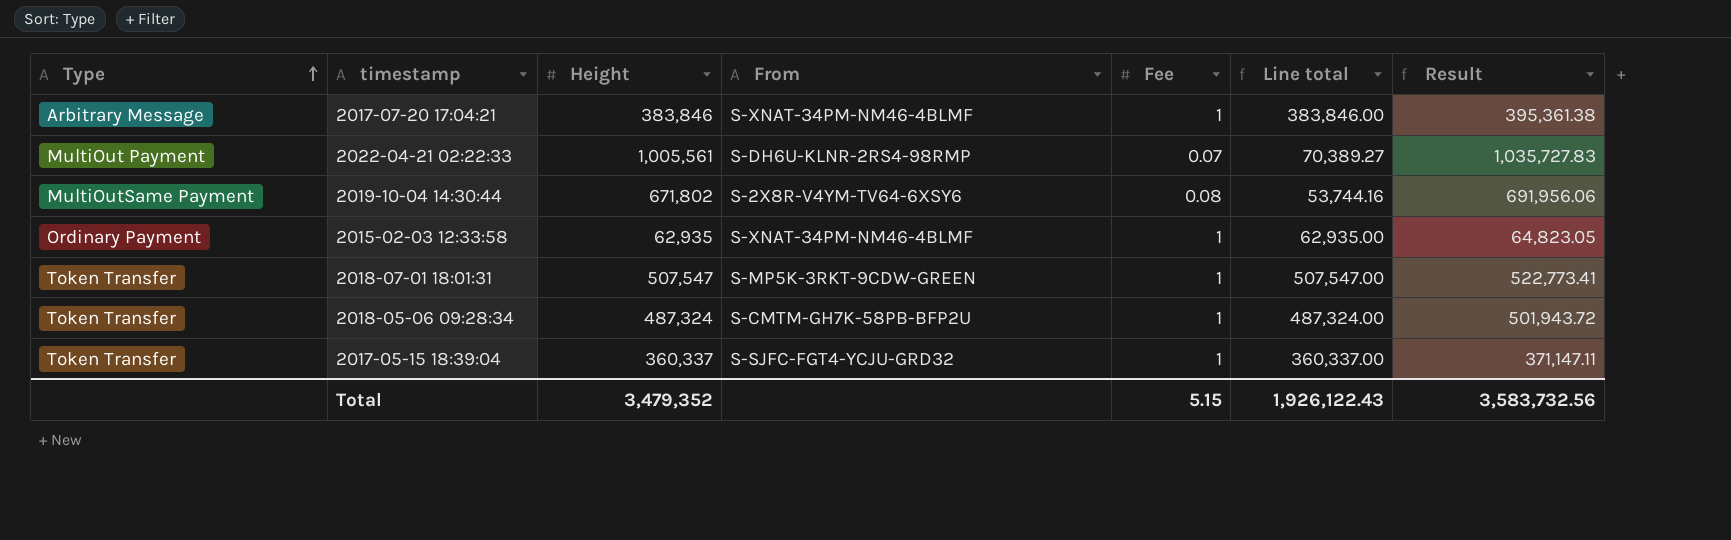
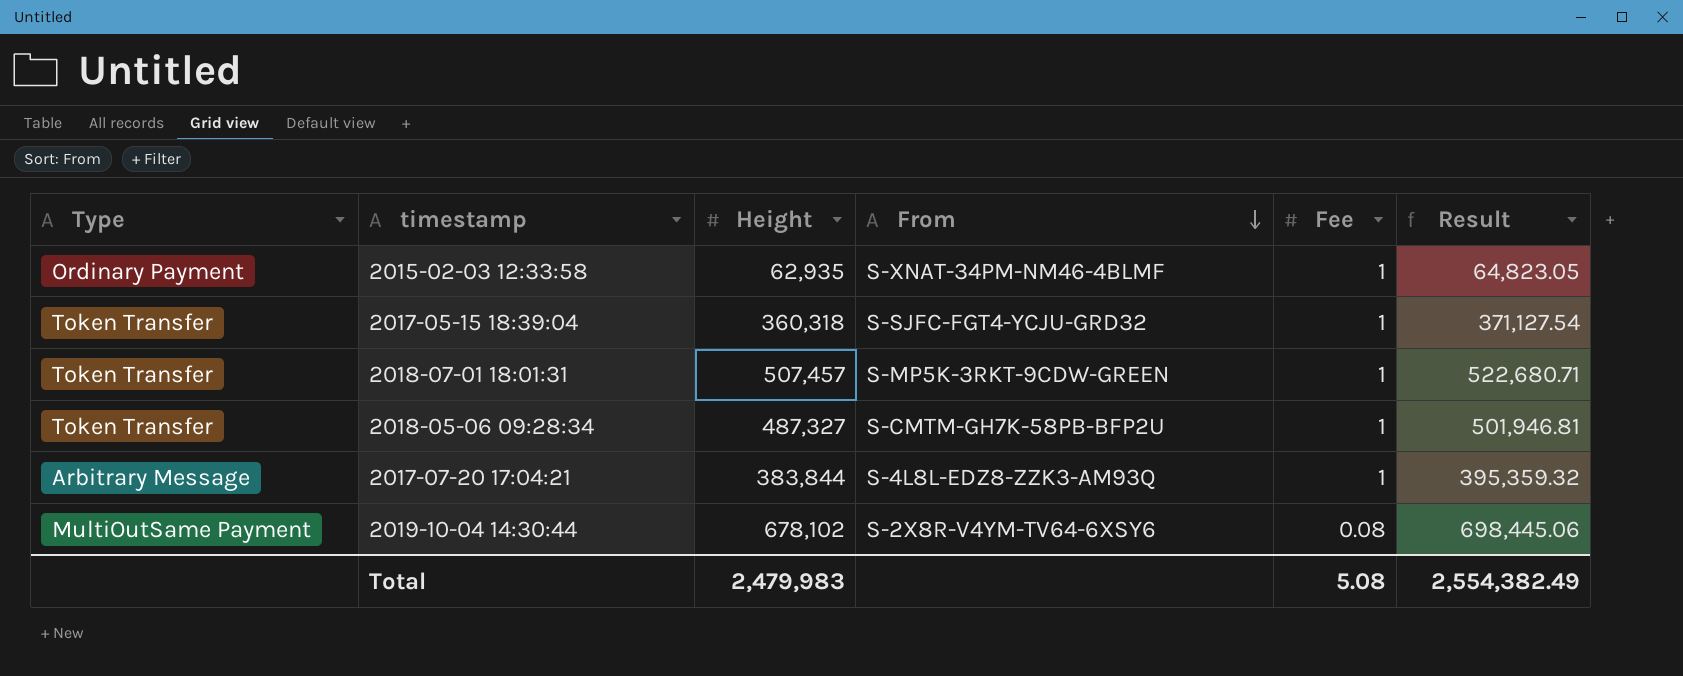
row order: Type ascending -> From descending
column Line total | formula: [Height] * [Fee] -> none
row 2022-04-21 02:22:33: MultiOut Payment | 1,005,561 | S-DH6U-KLNR-2RS4-98RMP | 0.07 | 70,389.27 | 1,035,727.83 -> none
2017-05-15 18:39:04 | Height: 360,337 -> 360,318
2017-05-15 18:39:04 | Result: 371,147.11 -> 371,127.54
2018-07-01 18:01:31 | Height: 507,547 -> 507,457
2018-07-01 18:01:31 | Result: 522,773.41 -> 522,680.71
2018-05-06 09:28:34 | Height: 487,324 -> 487,327
2018-05-06 09:28:34 | Result: 501,943.72 -> 501,946.81
2017-07-20 17:04:21 | Height: 383,846 -> 383,844
2017-07-20 17:04:21 | From: S-XNAT-34PM-NM46-4BLMF -> S-4L8L-EDZ8-ZZK3-AM93Q
2017-07-20 17:04:21 | Result: 395,361.38 -> 395,359.32
2019-10-04 14:30:44 | Height: 671,802 -> 678,102
2019-10-04 14:30:44 | Result: 691,956.06 -> 698,445.06
Total | Height: 3,479,352 -> 2,479,983
Total | Fee: 5.15 -> 5.08
Total | Result: 3,583,732.56 -> 2,554,382.49

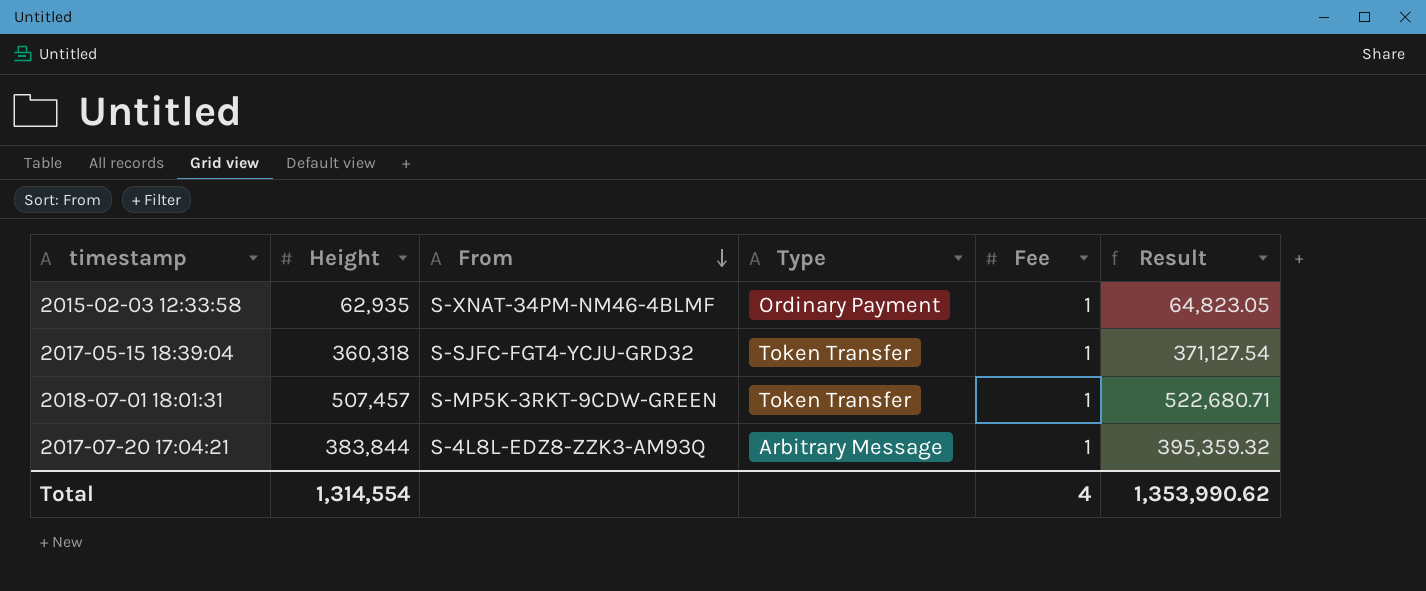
column Type | position: 1 -> 4
row 2018-05-06 09:28:34: Token Transfer | 487,327 | S-CMTM-GH7K-58PB-BFP2U | 1 | 501,946.81 -> none
row 2019-10-04 14:30:44: MultiOutSame Payment | 678,102 | S-2X8R-V4YM-TV64-6XSY6 | 0.08 | 698,445.06 -> none
Total | Height: 2,479,983 -> 1,314,554
Total | Fee: 5.08 -> 4
Total | Result: 2,554,382.49 -> 1,353,990.62

